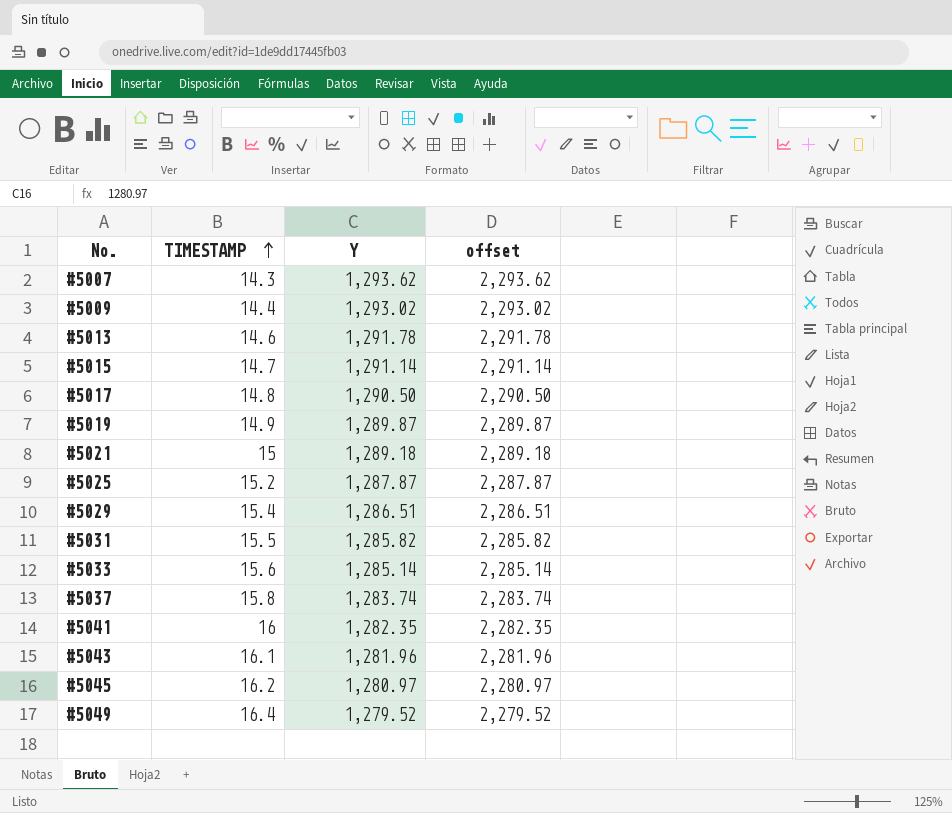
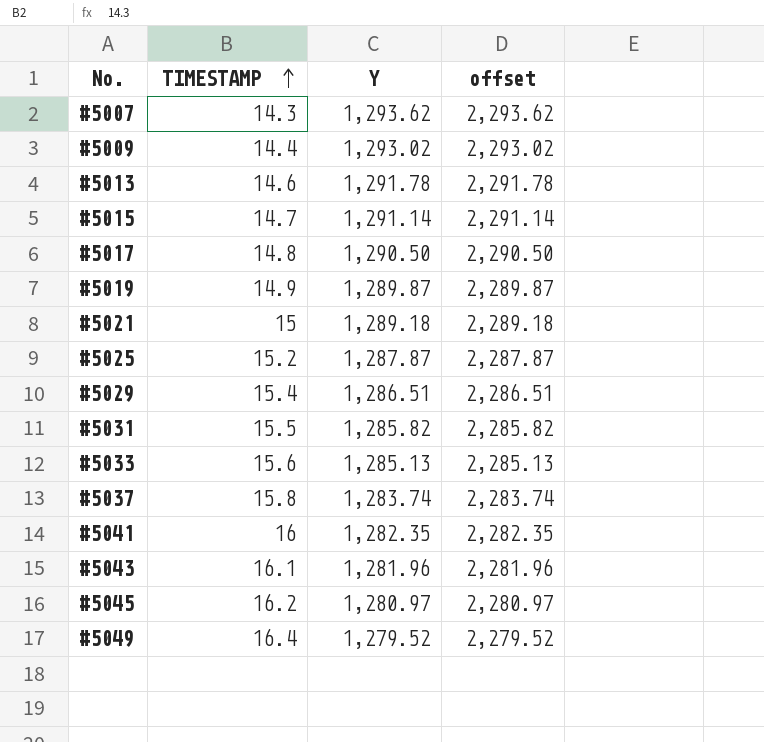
#5033 | Y: 1,285.14 -> 1,285.13
#5033 | offset: 2,285.14 -> 2,285.13

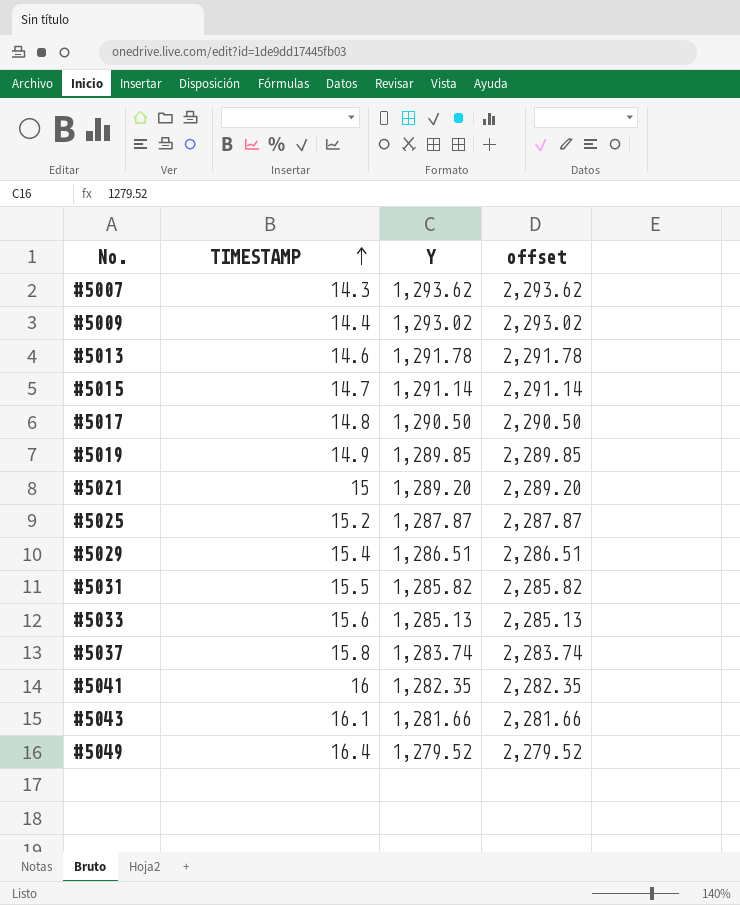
row #5045: 16.2 | 1,280.97 | 2,280.97 -> none
#5019 | Y: 1,289.87 -> 1,289.85
#5019 | offset: 2,289.87 -> 2,289.85
#5021 | Y: 1,289.18 -> 1,289.20
#5021 | offset: 2,289.18 -> 2,289.20
#5043 | Y: 1,281.96 -> 1,281.66
#5043 | offset: 2,281.96 -> 2,281.66

